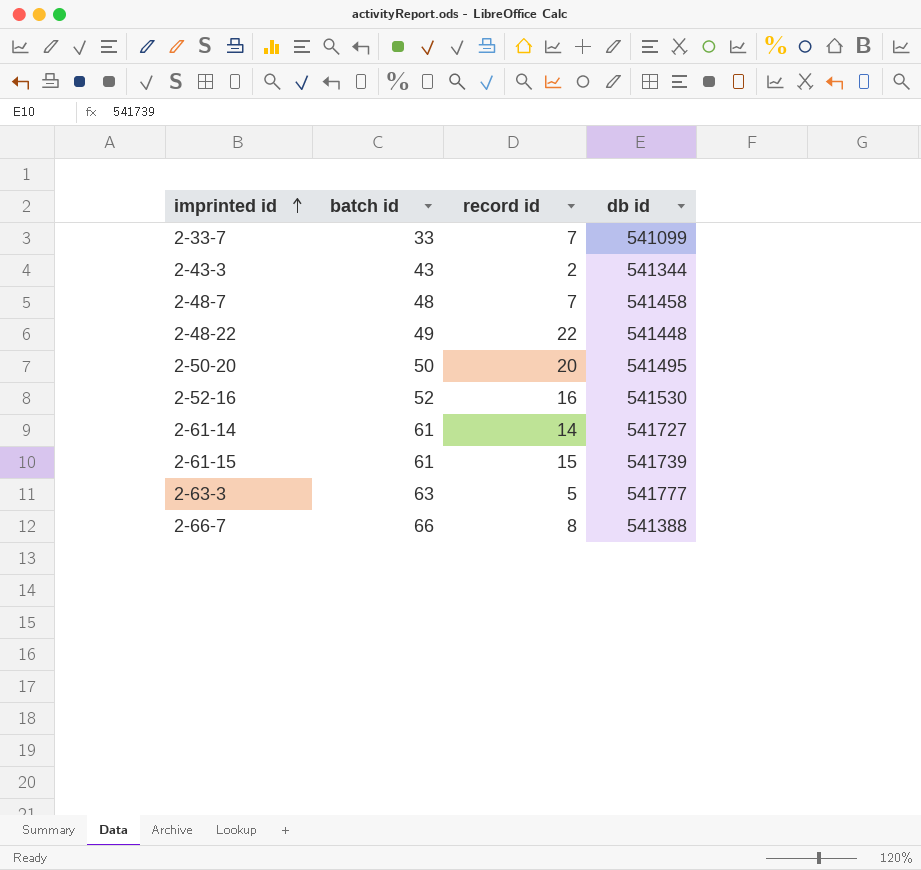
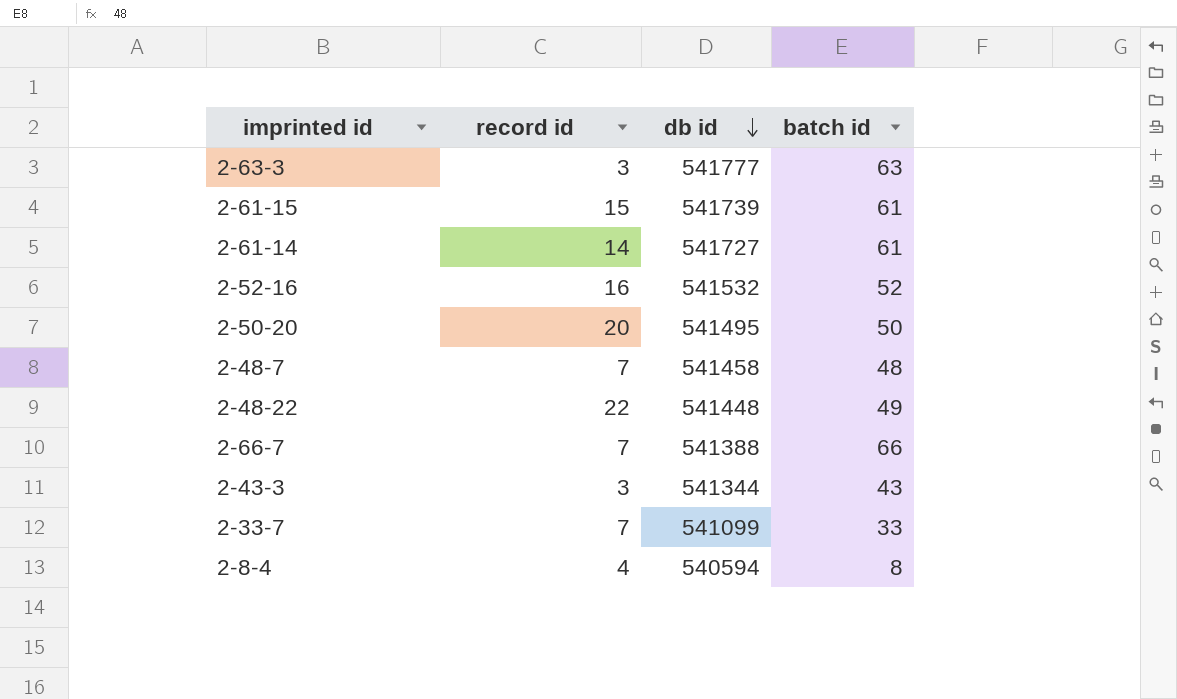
row order: imprinted id ascending -> db id descending
column batch id | position: 2 -> 4
2-63-3 | record id: 5 -> 3
2-52-16 | db id: 541530 -> 541532
2-66-7 | record id: 8 -> 7
2-43-3 | record id: 2 -> 3
row 2-8-4: none -> 4 | 540594 | 8

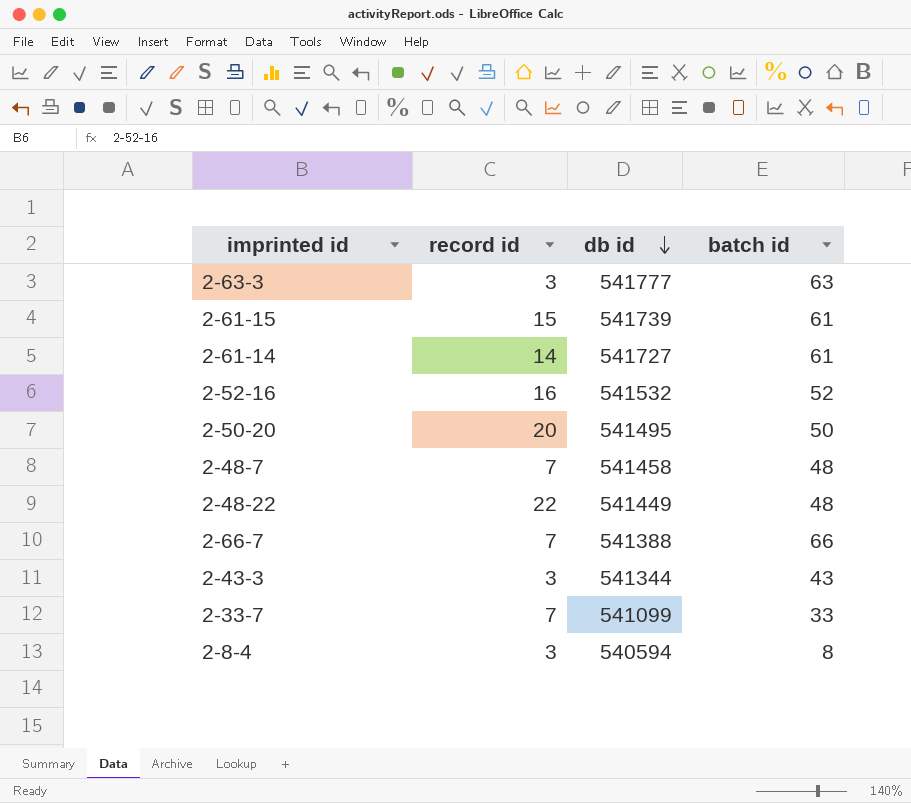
2-48-22 | db id: 541448 -> 541449
2-48-22 | batch id: 49 -> 48
2-8-4 | record id: 4 -> 3

